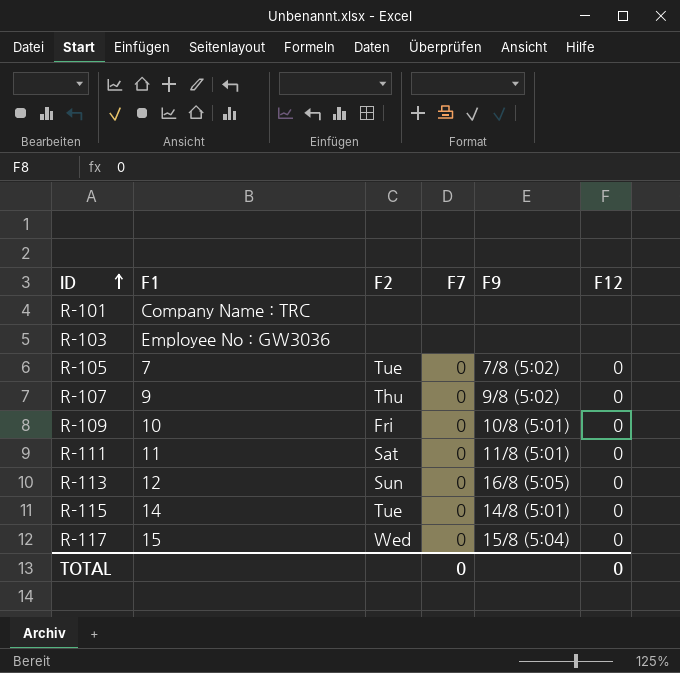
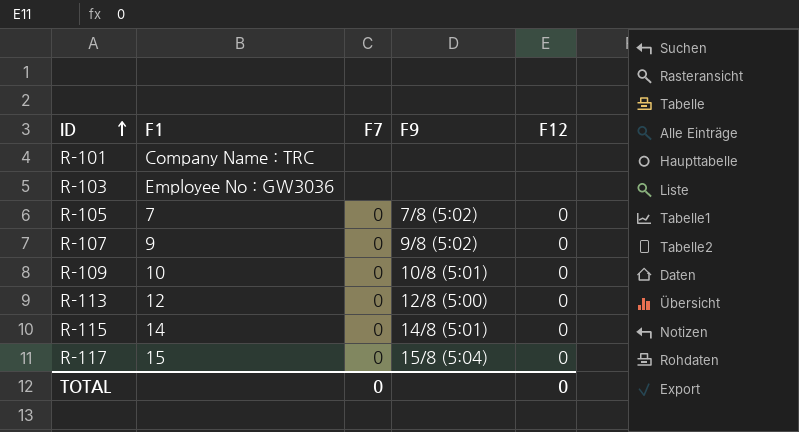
column F2 | position: 3 -> none
row R-111: 11 | Sat | 0 | 11/8 (5:01) | 0 -> none
R-113 | F9: 16/8 (5:05) -> 12/8 (5:00)

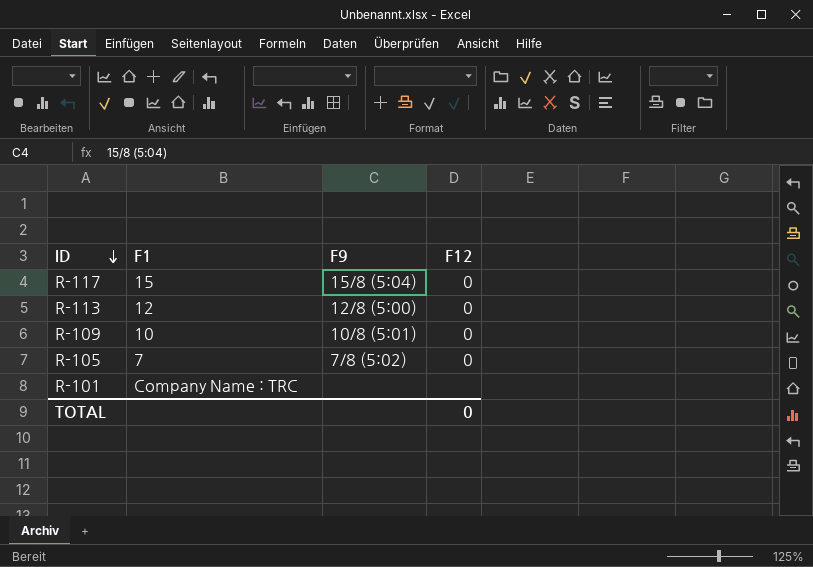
row order: ID ascending -> ID descending
column F7 | position: 3 -> none
row R-103: Employee No : GW3036 | none | none | none -> none
row R-107: 9 | 0 | 9/8 (5:02) | 0 -> none
row R-115: 14 | 0 | 14/8 (5:01) | 0 -> none

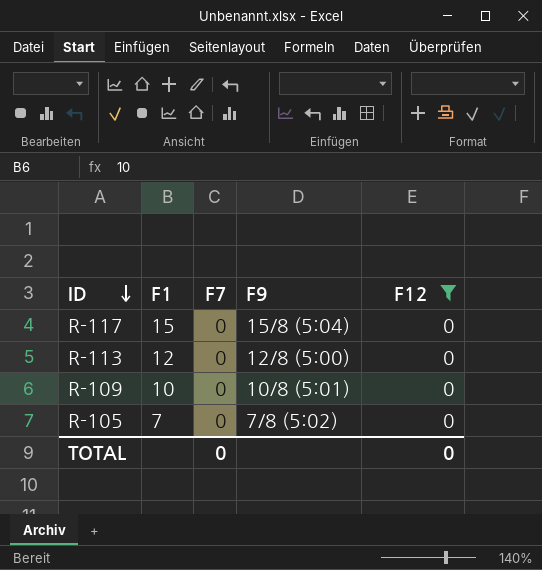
filter: none -> F12 = 0
column F7 | position: none -> 3

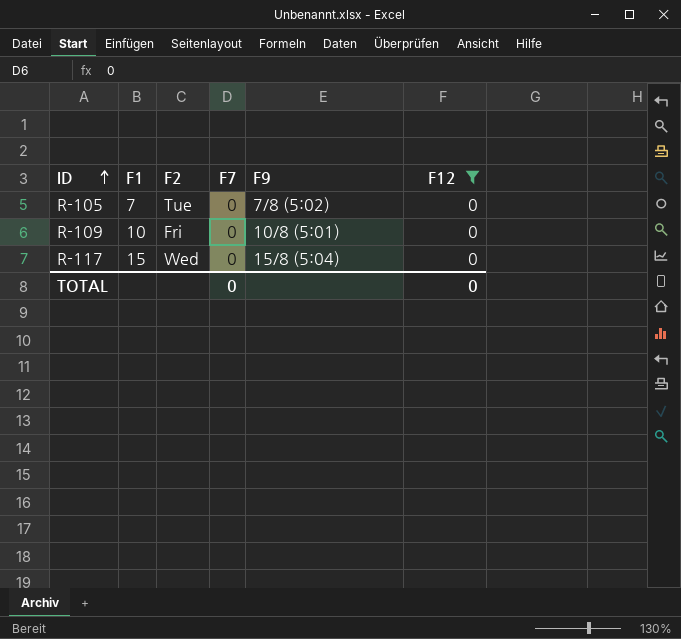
row order: ID descending -> ID ascending
column F2 | position: none -> 3
row R-113: 12 | 0 | 12/8 (5:00) | 0 -> none

